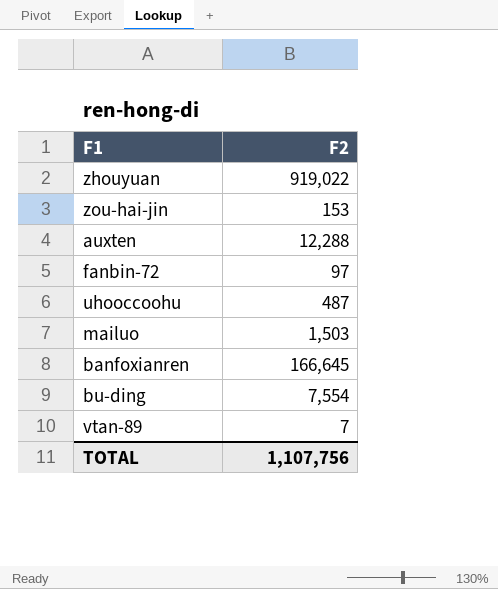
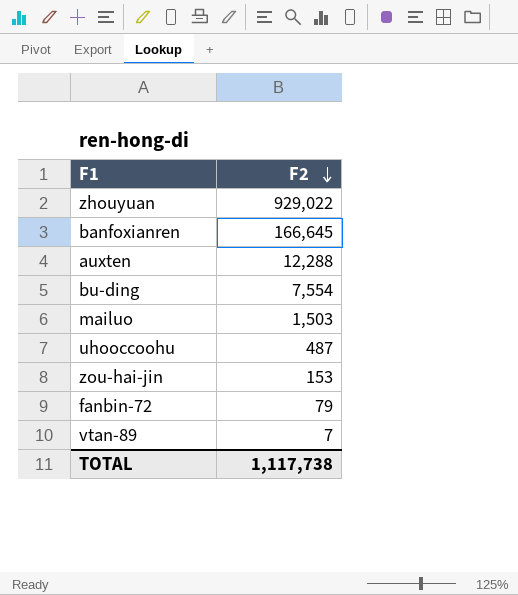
row order: none -> F2 descending
zhouyuan | F2: 919,022 -> 929,022
fanbin-72 | F2: 97 -> 79
TOTAL | F2: 1,107,756 -> 1,117,738

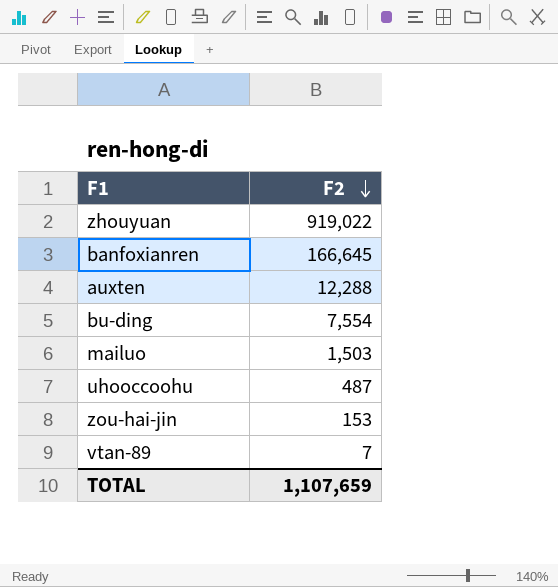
row fanbin-72: 79 -> none
zhouyuan | F2: 929,022 -> 919,022
TOTAL | F2: 1,117,738 -> 1,107,659

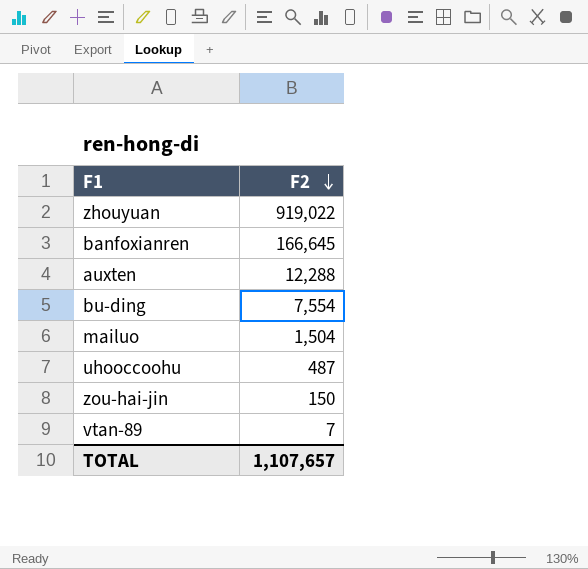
mailuo | F2: 1,503 -> 1,504
zou-hai-jin | F2: 153 -> 150
TOTAL | F2: 1,107,659 -> 1,107,657

